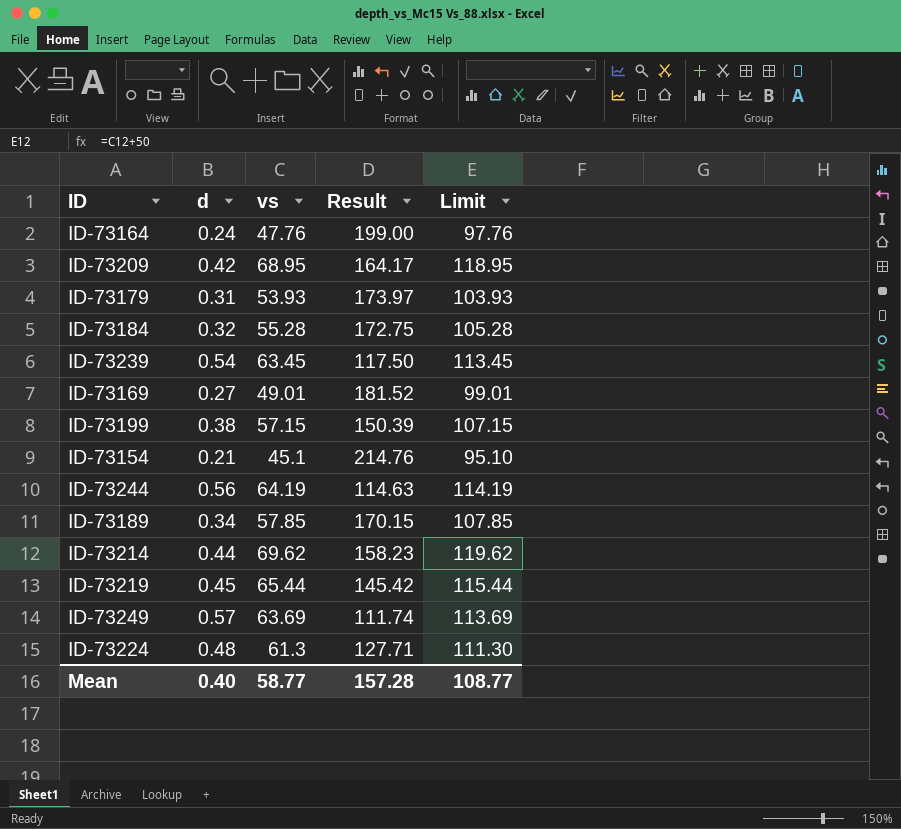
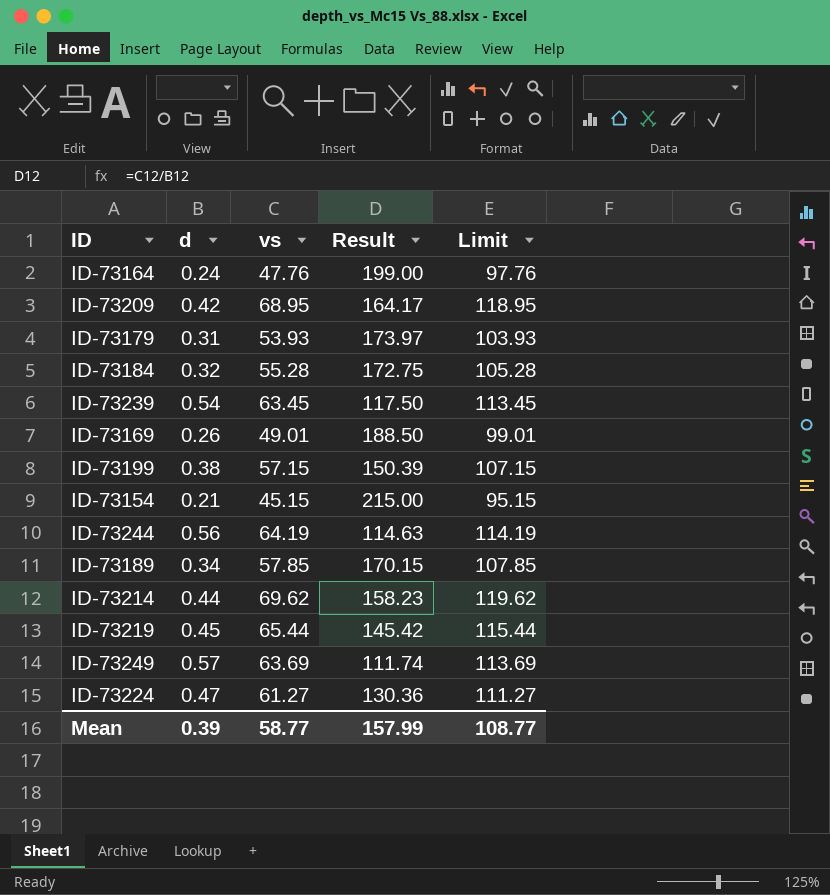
ID-73169 | d: 0.27 -> 0.26
ID-73169 | Result: 181.52 -> 188.50
ID-73154 | vs: 45.1 -> 45.15
ID-73154 | Result: 214.76 -> 215.00
ID-73154 | Limit: 95.10 -> 95.15
ID-73224 | d: 0.48 -> 0.47
ID-73224 | vs: 61.3 -> 61.27
ID-73224 | Result: 127.71 -> 130.36
ID-73224 | Limit: 111.30 -> 111.27
Mean | d: 0.40 -> 0.39
Mean | Result: 157.28 -> 157.99

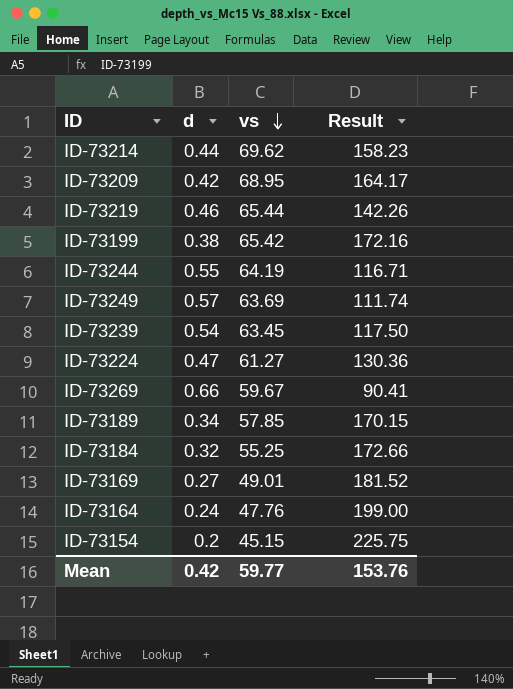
row order: none -> vs descending
column Limit | formula: [vs] + 50 -> none
row ID-73179: 0.31 | 53.93 | 173.97 | 103.93 -> none
ID-73219 | d: 0.45 -> 0.46
ID-73219 | Result: 145.42 -> 142.26
ID-73199 | vs: 57.15 -> 65.42
ID-73199 | Result: 150.39 -> 172.16
ID-73244 | d: 0.56 -> 0.55
ID-73244 | Result: 114.63 -> 116.71
row ID-73269: none -> 0.66 | 59.67 | 90.41
ID-73184 | vs: 55.28 -> 55.25
ID-73184 | Result: 172.75 -> 172.66
ID-73169 | d: 0.26 -> 0.27
ID-73169 | Result: 188.50 -> 181.52
ID-73154 | d: 0.21 -> 0.2
ID-73154 | Result: 215.00 -> 225.75
Mean | d: 0.39 -> 0.42
Mean | vs: 58.77 -> 59.77
Mean | Result: 157.99 -> 153.76

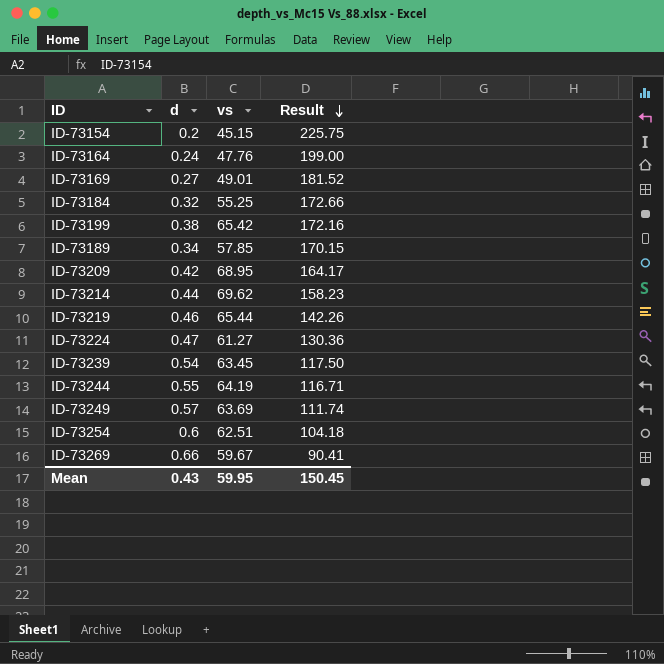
row order: vs descending -> Result descending
row ID-73254: none -> 0.6 | 62.51 | 104.18
Mean | d: 0.42 -> 0.43
Mean | vs: 59.77 -> 59.95
Mean | Result: 153.76 -> 150.45

